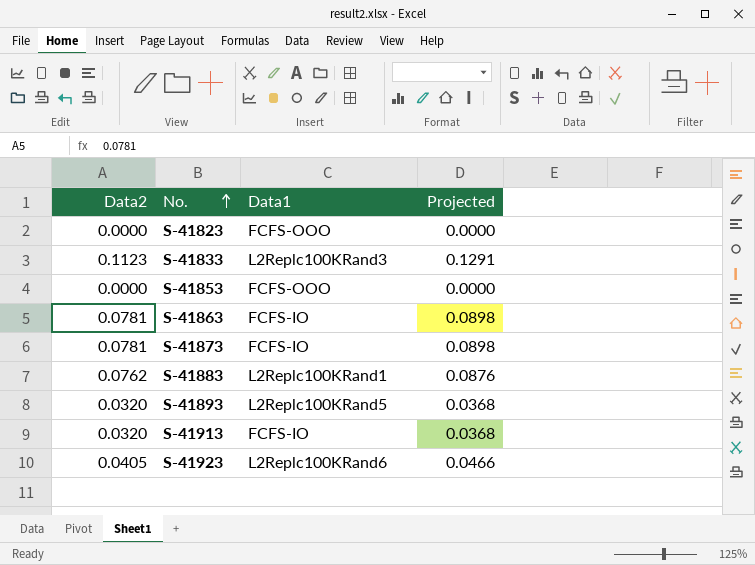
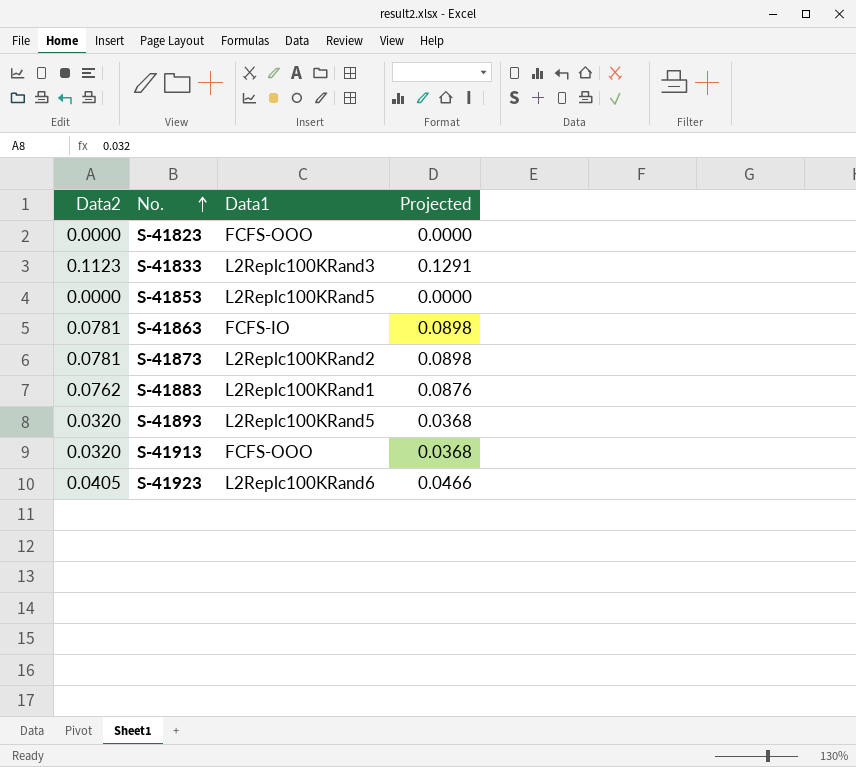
S-41853 | Data1: FCFS-OOO -> L2Replc100KRand5
S-41873 | Data1: FCFS-IO -> L2Replc100KRand2
S-41913 | Data1: FCFS-IO -> FCFS-OOO

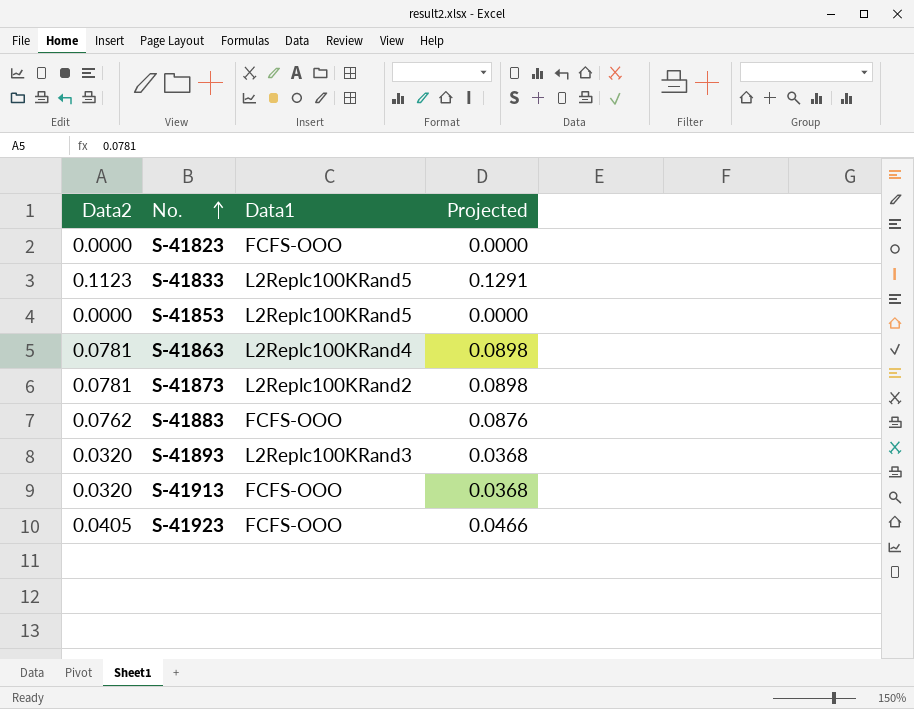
S-41833 | Data1: L2Replc100KRand3 -> L2Replc100KRand5
S-41863 | Data1: FCFS-IO -> L2Replc100KRand4
S-41883 | Data1: L2Replc100KRand1 -> FCFS-OOO
S-41893 | Data1: L2Replc100KRand5 -> L2Replc100KRand3
S-41923 | Data1: L2Replc100KRand6 -> FCFS-OOO

